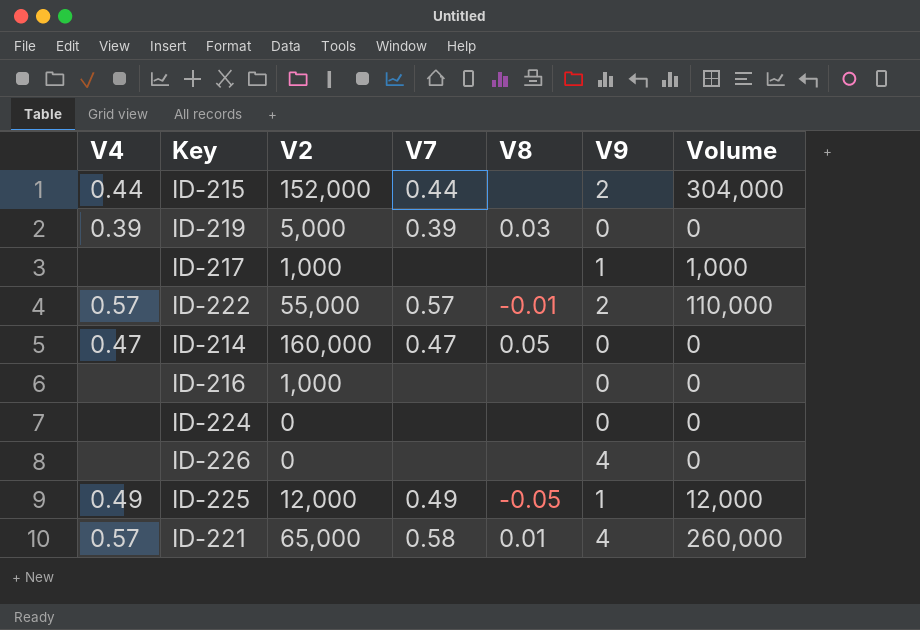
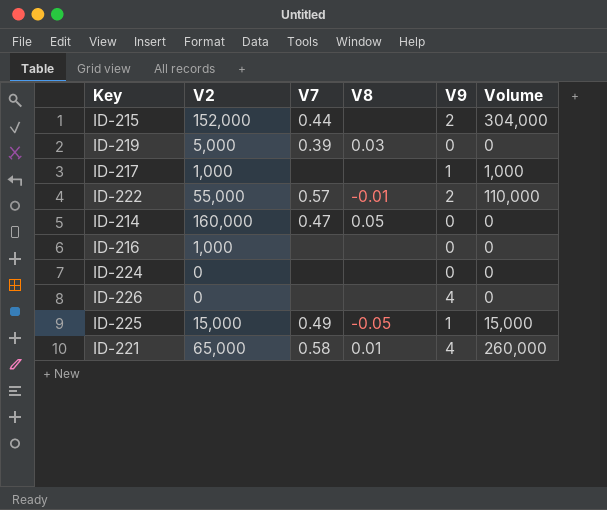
column V4 | position: 1 -> none
ID-225 | V2: 12,000 -> 15,000
ID-225 | Volume: 12,000 -> 15,000

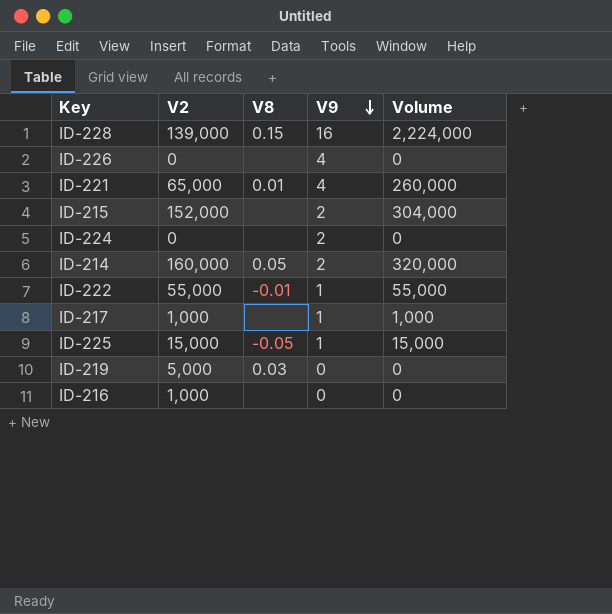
row order: none -> V9 descending
column V7 | position: 3 -> none
row ID-228: none -> 139,000 | 0.15 | 16 | 2,224,000
ID-224 | V9: 0 -> 2
ID-214 | V9: 0 -> 2
ID-214 | Volume: 0 -> 320,000
ID-222 | V9: 2 -> 1
ID-222 | Volume: 110,000 -> 55,000

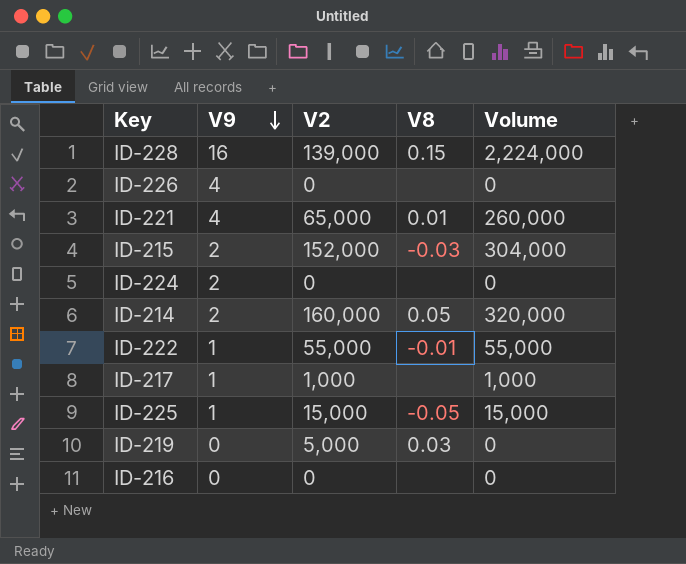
column V9 | position: 4 -> 2
ID-215 | V8: none -> -0.03
ID-216 | V2: 1,000 -> 0

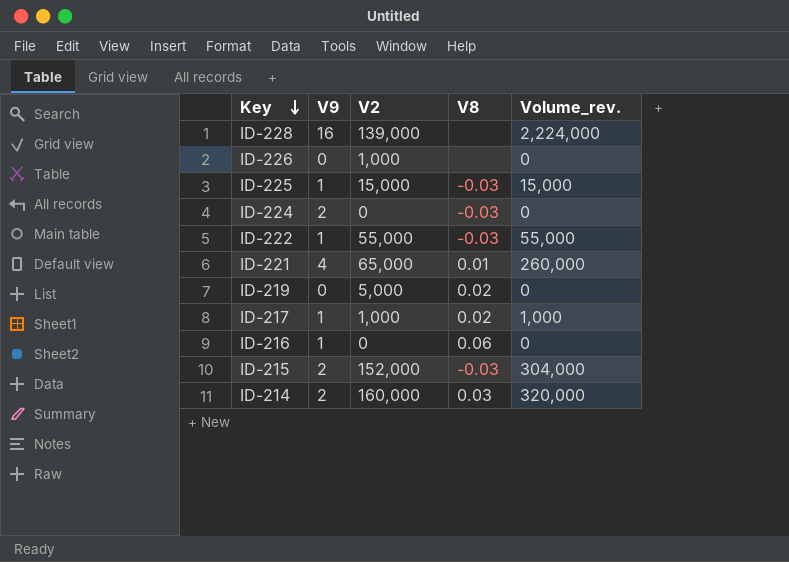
row order: V9 descending -> Key descending
column name: Volume -> Volume_rev.
ID-228 | V8: 0.15 -> none
ID-226 | V9: 4 -> 0
ID-226 | V2: 0 -> 1,000
ID-225 | V8: -0.05 -> -0.03
ID-224 | V8: none -> -0.03
ID-222 | V8: -0.01 -> -0.03
ID-219 | V8: 0.03 -> 0.02
ID-217 | V8: none -> 0.02
ID-216 | V9: 0 -> 1
ID-216 | V8: none -> 0.06
ID-214 | V8: 0.05 -> 0.03

